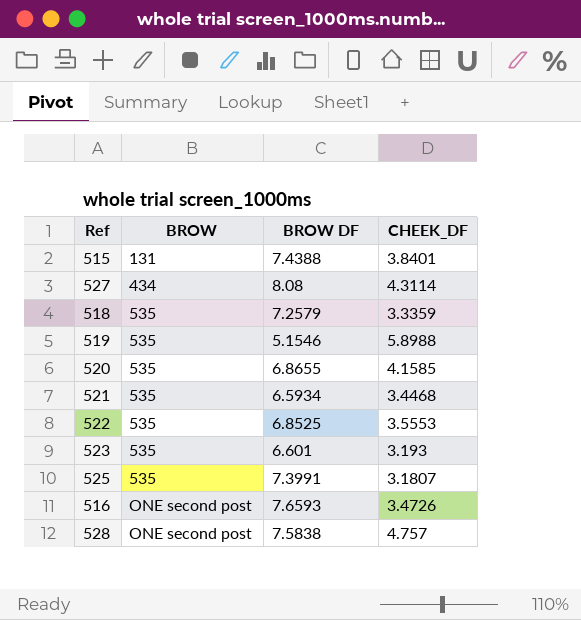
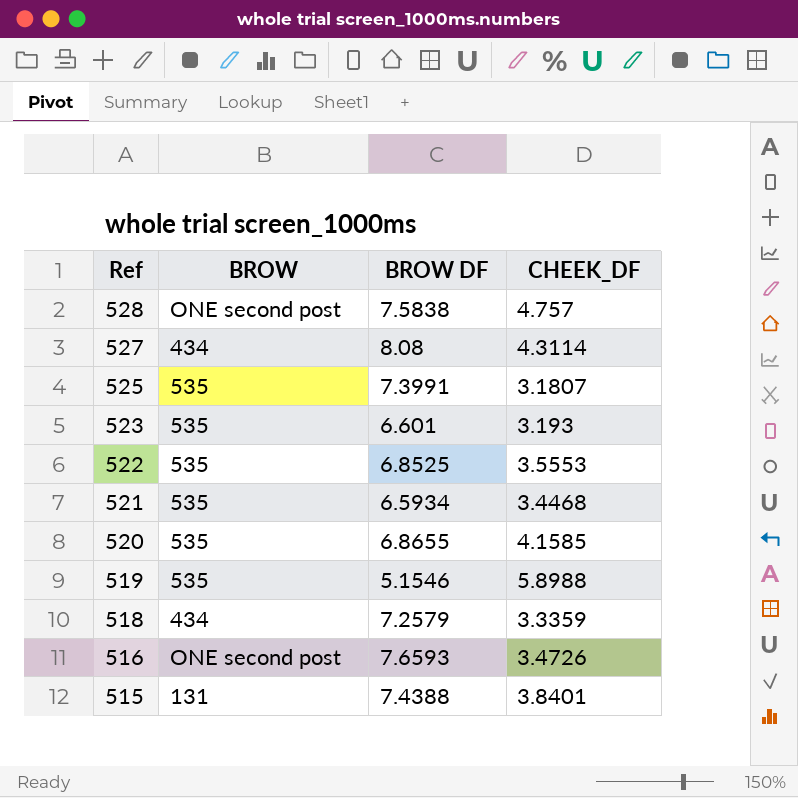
row order: BROW ascending -> Ref descending
518 | BROW: 535 -> 434

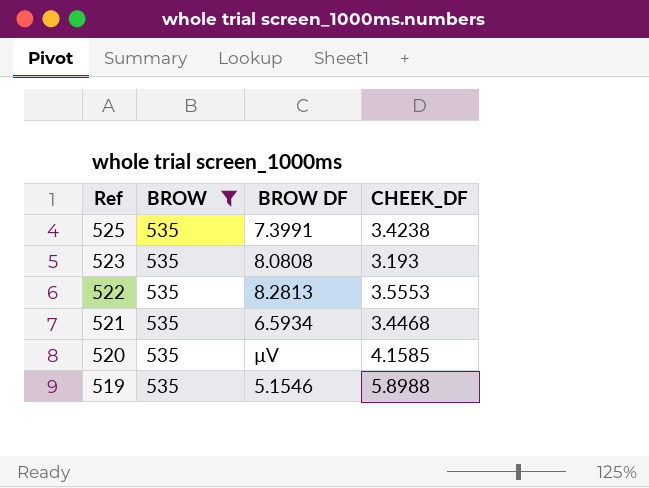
filter: none -> BROW = 535
525 | CHEEK_DF: 3.1807 -> 3.4238
523 | BROW DF: 6.601 -> 8.0808
522 | BROW DF: 6.8525 -> 8.2813
520 | BROW DF: 6.8655 -> µV

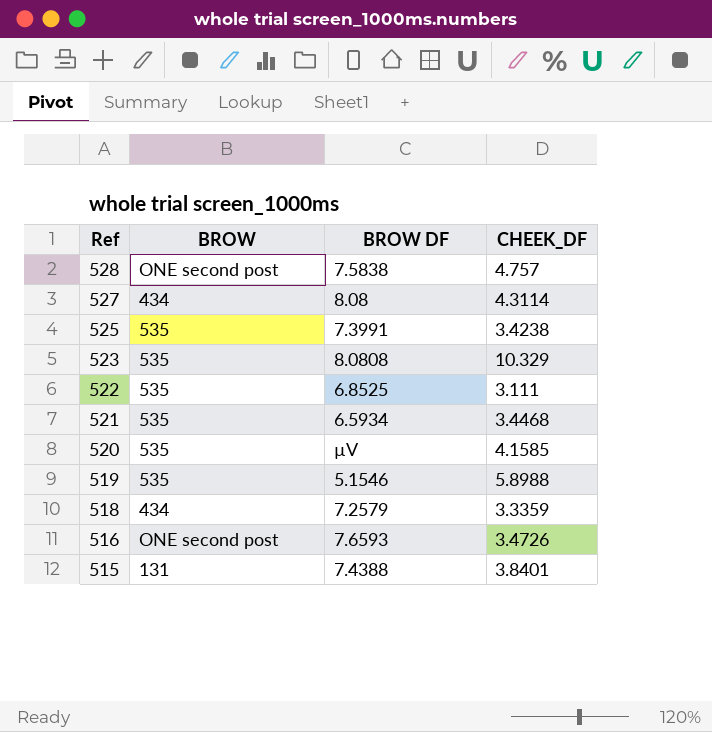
filter: BROW = 535 -> none
523 | CHEEK_DF: 3.193 -> 10.329
522 | BROW DF: 8.2813 -> 6.8525
522 | CHEEK_DF: 3.5553 -> 3.111

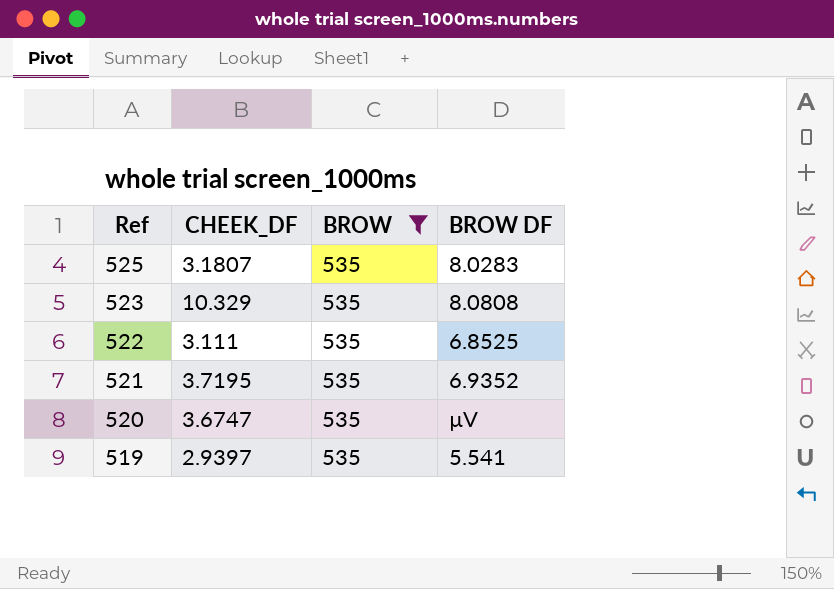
filter: none -> BROW = 535
column CHEEK_DF | position: 4 -> 2
525 | CHEEK_DF: 3.4238 -> 3.1807
525 | BROW DF: 7.3991 -> 8.0283
521 | CHEEK_DF: 3.4468 -> 3.7195
521 | BROW DF: 6.5934 -> 6.9352
520 | CHEEK_DF: 4.1585 -> 3.6747
519 | CHEEK_DF: 5.8988 -> 2.9397
519 | BROW DF: 5.1546 -> 5.541

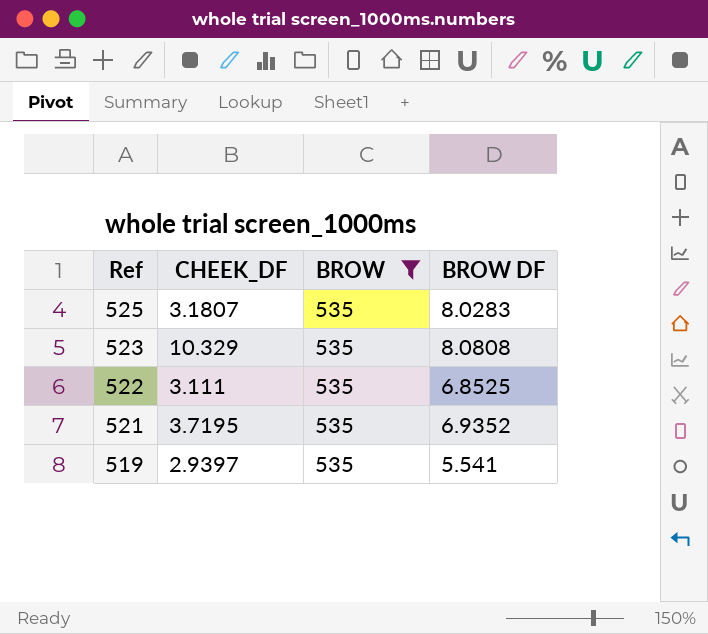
row 520: 3.6747 | 535 | µV -> none

